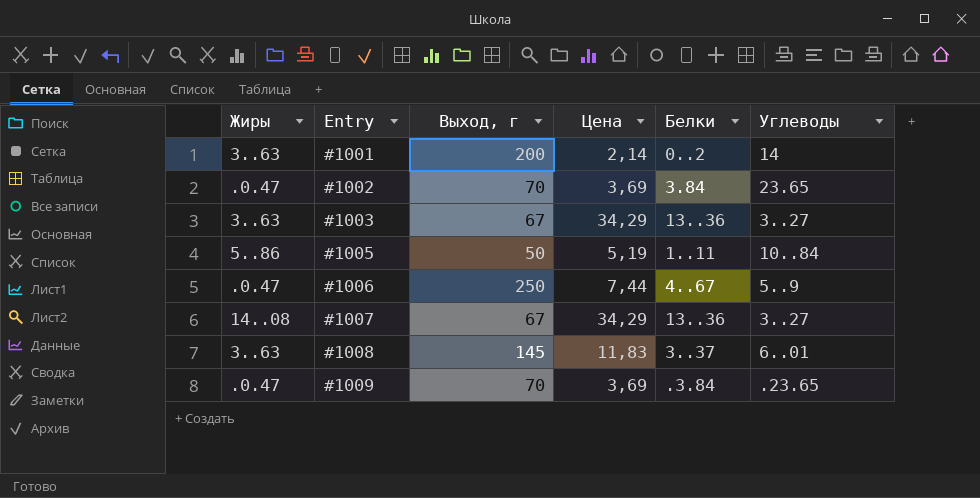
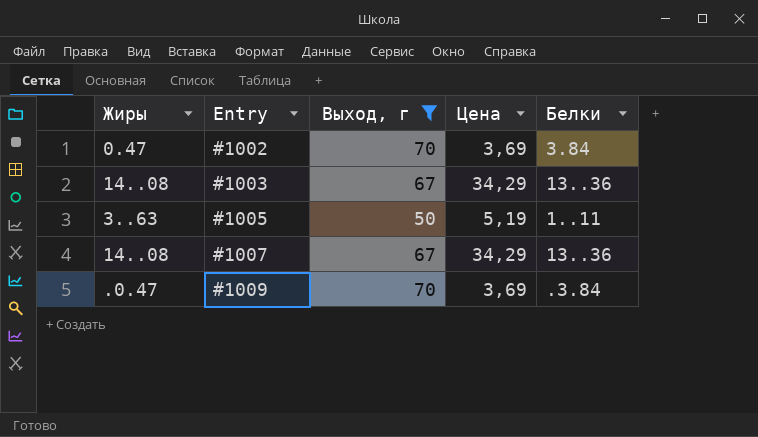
filter: none -> Выход, г <= 70
column Углеводы | position: 6 -> none
#1002 | Жиры: .0.47 -> 0.47
#1003 | Жиры: 3..63 -> 14..08
#1005 | Жиры: 5..86 -> 3..63

